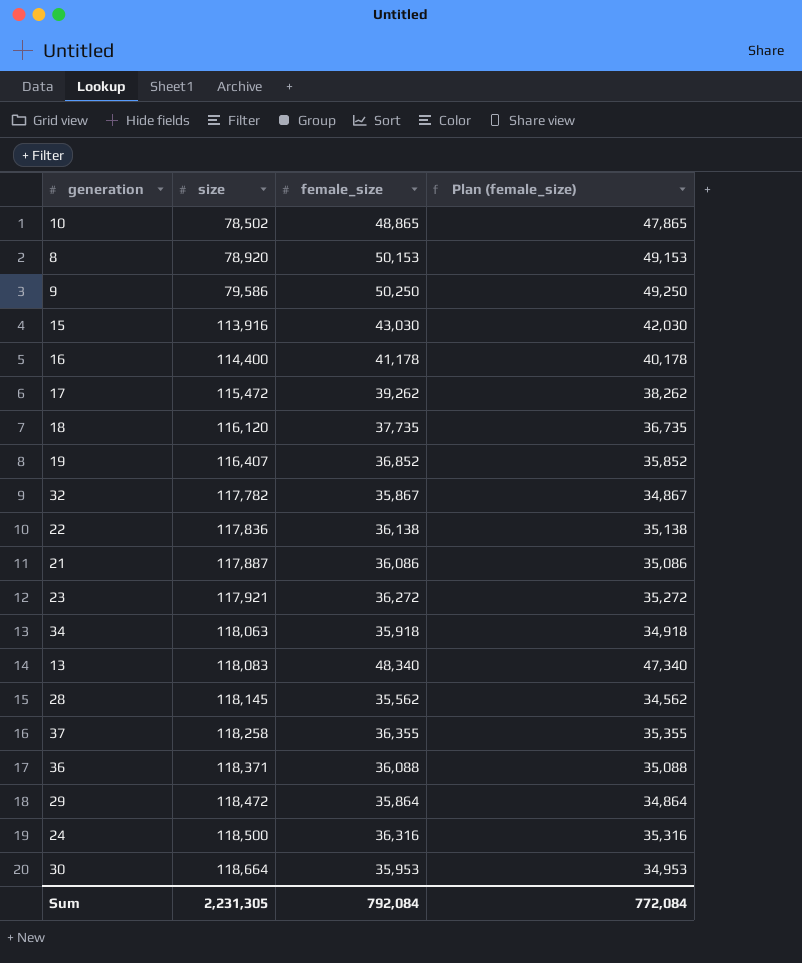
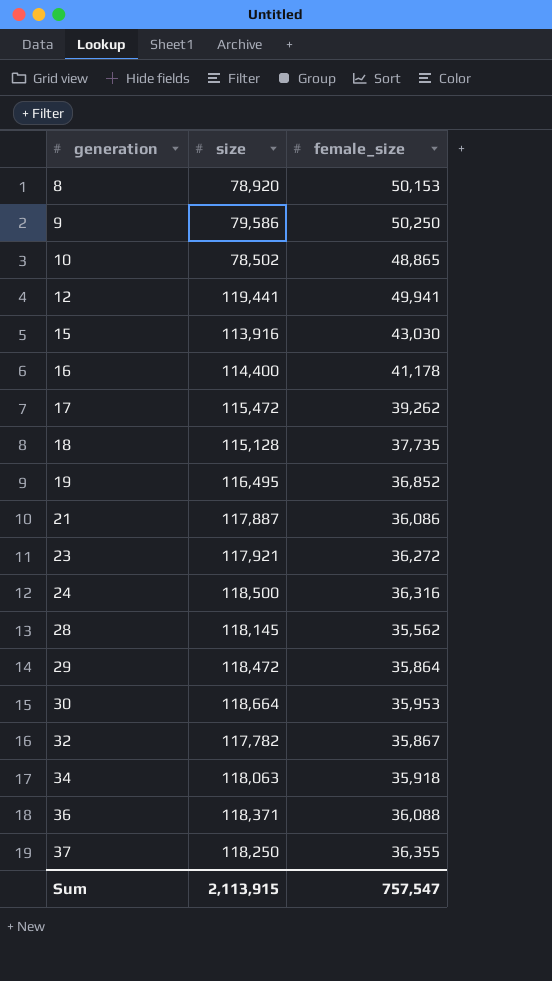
row order: size ascending -> generation ascending
column Plan (female_size) | formula: [female_size] - 1000 -> none
row 22: 117,836 | 36,138 | 35,138 -> none
row 13: 118,083 | 48,340 | 47,340 -> none
row 12: none -> 119,441 | 49,941
18 | size: 116,120 -> 115,128
19 | size: 116,407 -> 116,495
37 | size: 118,258 -> 118,250
Sum | size: 2,231,305 -> 2,113,915
Sum | female_size: 792,084 -> 757,547

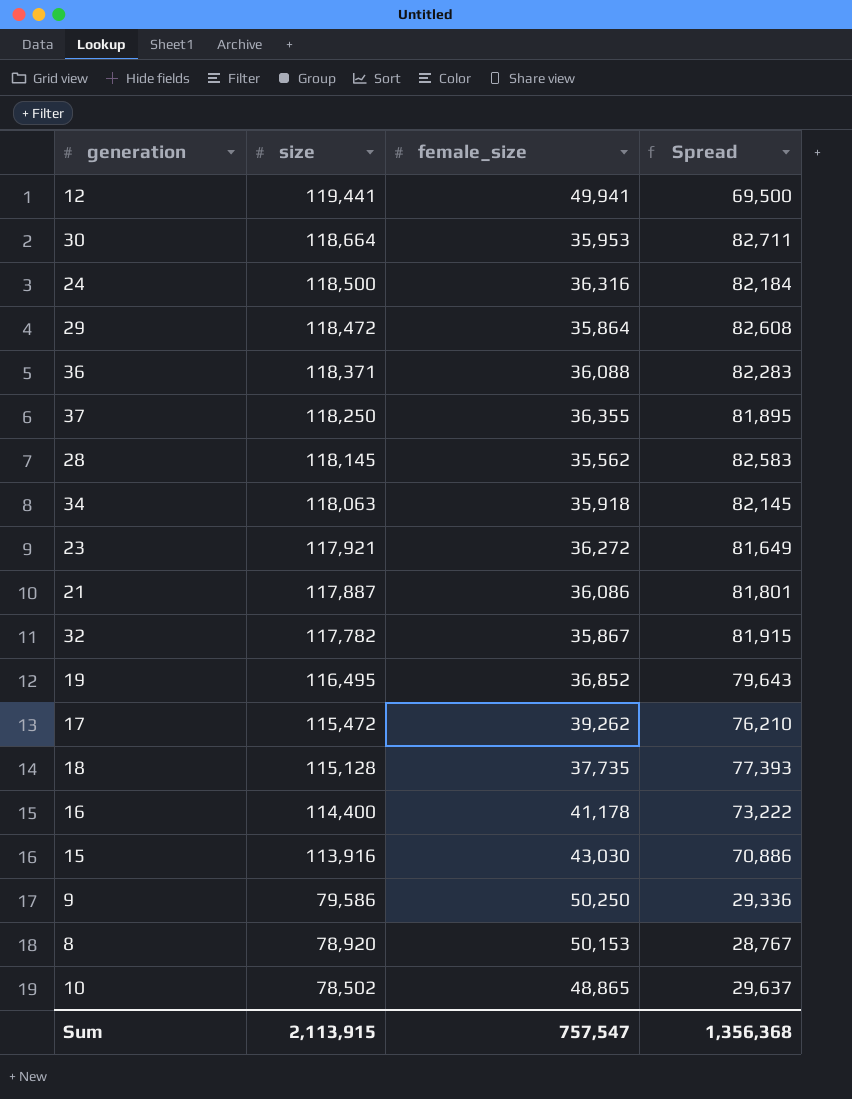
row order: generation ascending -> size descending
column Spread | formula: none -> [size] - [female_size]

